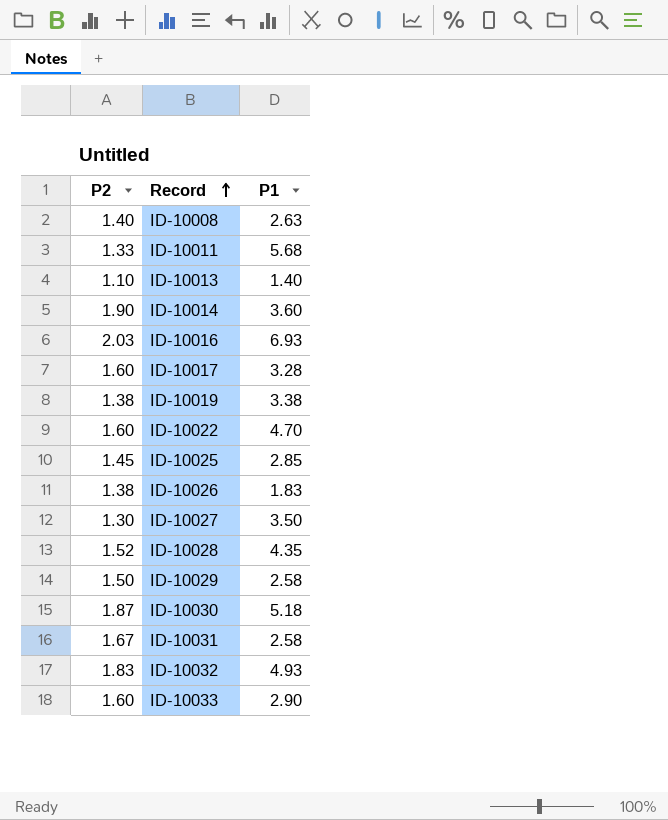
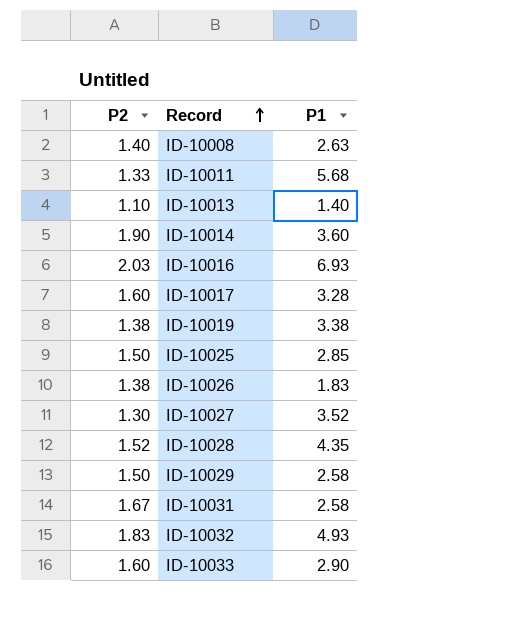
row ID-10022: 1.60 | 4.70 -> none
row ID-10030: 1.87 | 5.18 -> none
ID-10025 | P2: 1.45 -> 1.50
ID-10027 | P1: 3.50 -> 3.52

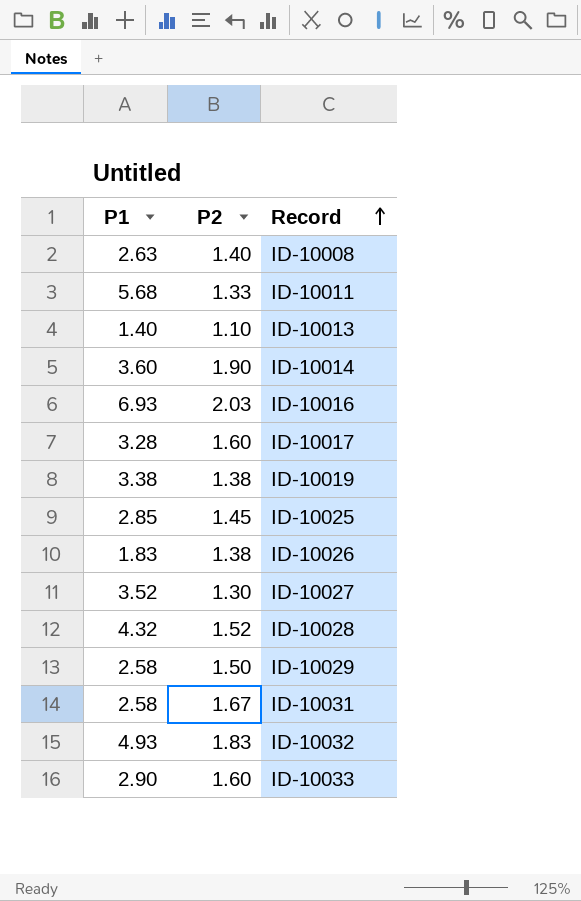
column P1 | position: 3 -> 1
ID-10025 | P2: 1.50 -> 1.45
ID-10028 | P1: 4.35 -> 4.32

